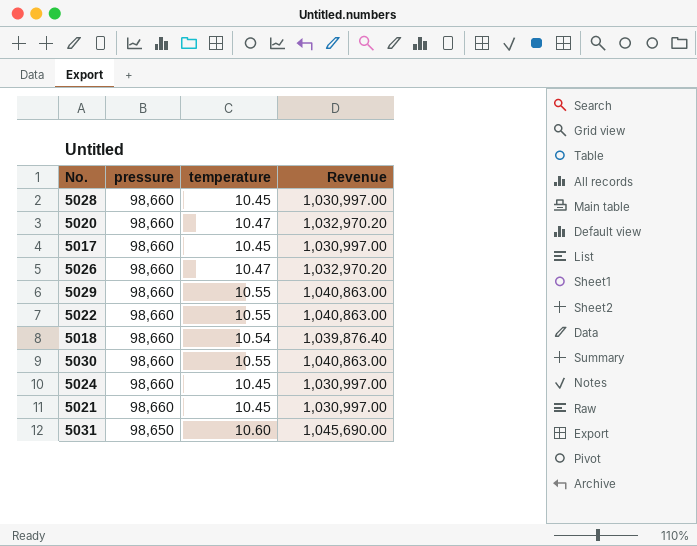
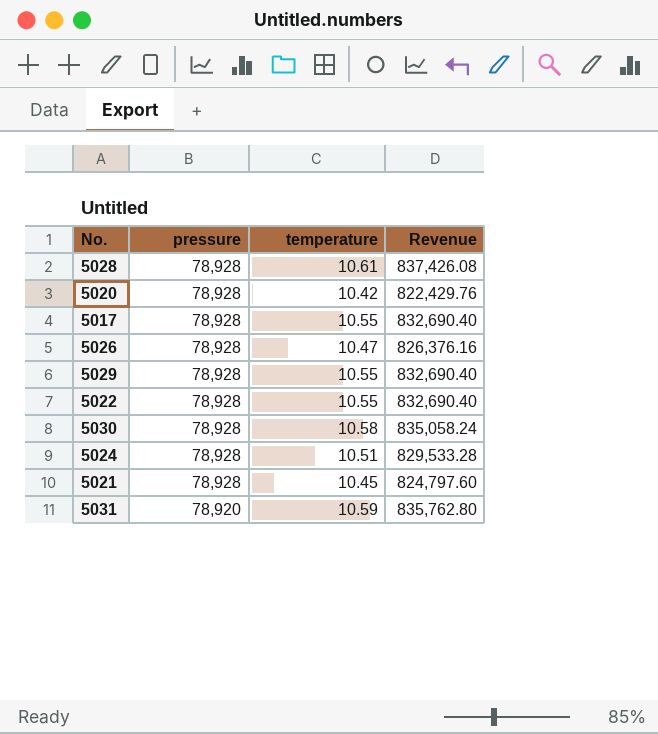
row 5018: 98,660 | 10.54 | 1,039,876.40 -> none
5028 | pressure: 98,660 -> 78,928
5028 | temperature: 10.45 -> 10.61
5028 | Revenue: 1,030,997.00 -> 837,426.08
5020 | pressure: 98,660 -> 78,928
5020 | temperature: 10.47 -> 10.42
5020 | Revenue: 1,032,970.20 -> 822,429.76
5017 | pressure: 98,660 -> 78,928
5017 | temperature: 10.45 -> 10.55
5017 | Revenue: 1,030,997.00 -> 832,690.40
5026 | pressure: 98,660 -> 78,928
5026 | Revenue: 1,032,970.20 -> 826,376.16
5029 | pressure: 98,660 -> 78,928
5029 | Revenue: 1,040,863.00 -> 832,690.40
5022 | pressure: 98,660 -> 78,928
5022 | Revenue: 1,040,863.00 -> 832,690.40
5030 | pressure: 98,660 -> 78,928
5030 | temperature: 10.55 -> 10.58
5030 | Revenue: 1,040,863.00 -> 835,058.24
5024 | pressure: 98,660 -> 78,928
5024 | temperature: 10.45 -> 10.51
5024 | Revenue: 1,030,997.00 -> 829,533.28
5021 | pressure: 98,660 -> 78,928
5021 | Revenue: 1,030,997.00 -> 824,797.60
5031 | pressure: 98,650 -> 78,920
5031 | temperature: 10.60 -> 10.59
5031 | Revenue: 1,045,690.00 -> 835,762.80

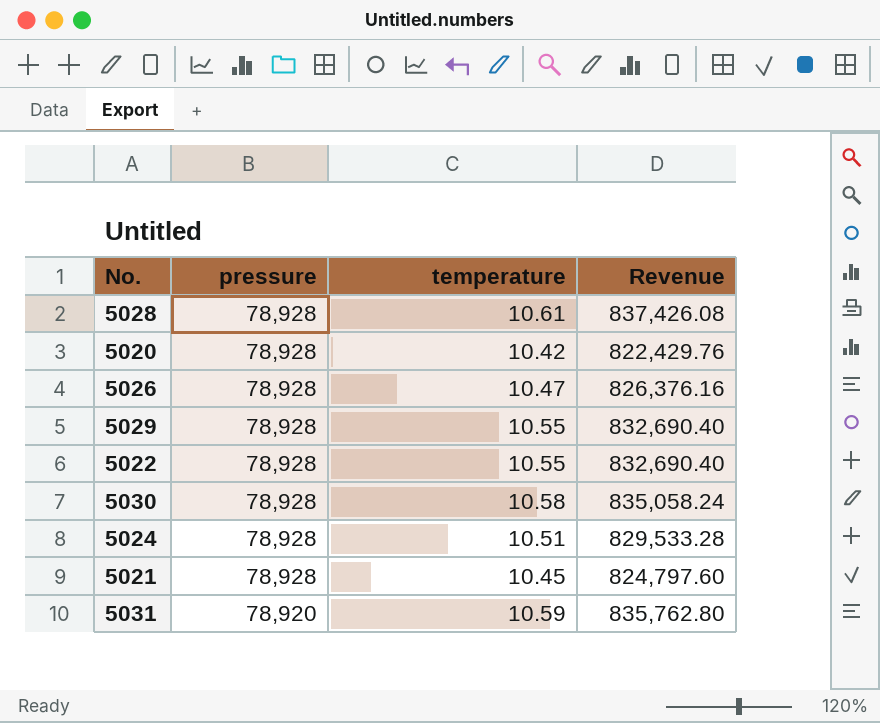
row 5017: 78,928 | 10.55 | 832,690.40 -> none

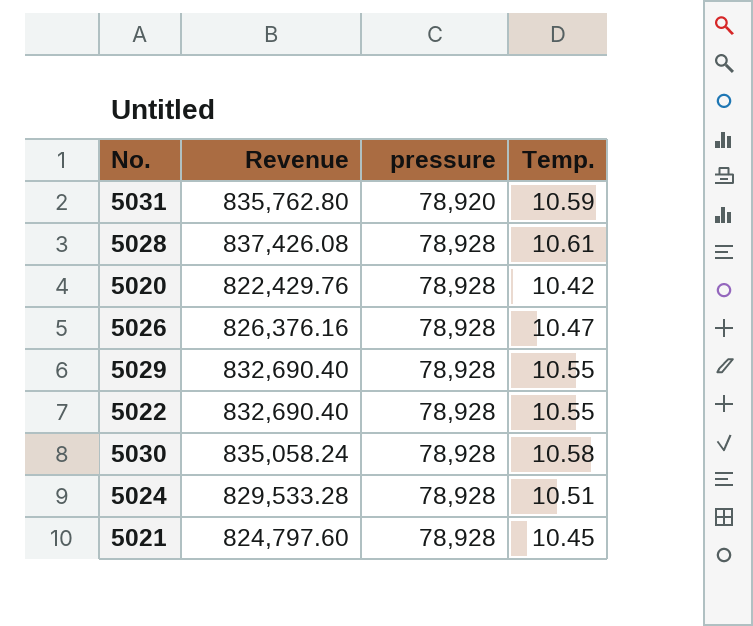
row order: pressure descending -> pressure ascending
column Revenue | position: 4 -> 2
column name: temperature -> Temp.

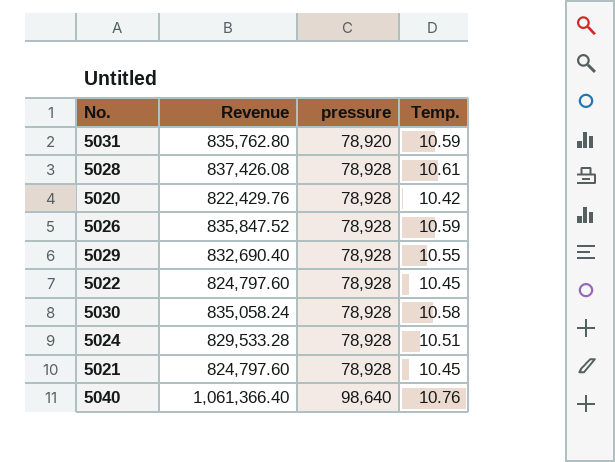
5026 | Revenue: 826,376.16 -> 835,847.52
5026 | Temp.: 10.47 -> 10.59
5022 | Revenue: 832,690.40 -> 824,797.60
5022 | Temp.: 10.55 -> 10.45
row 5040: none -> 1,061,366.40 | 98,640 | 10.76

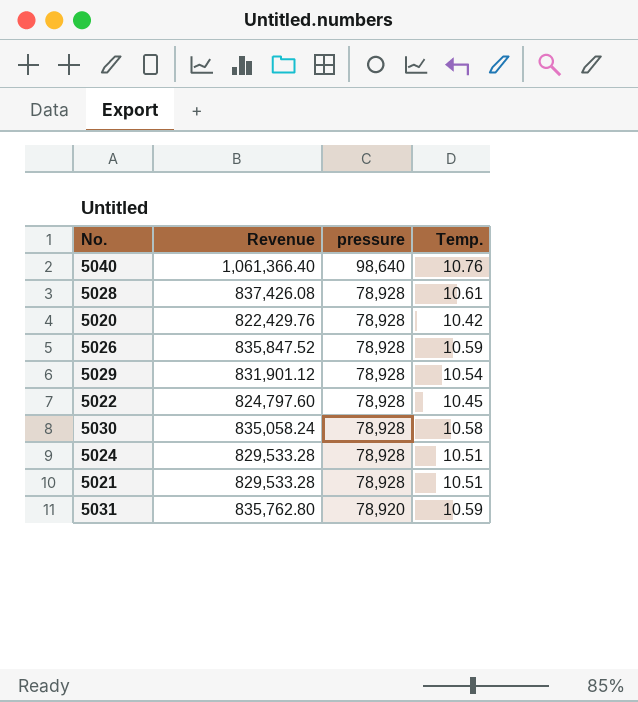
row order: pressure ascending -> pressure descending
5029 | Revenue: 832,690.40 -> 831,901.12
5029 | Temp.: 10.55 -> 10.54
5021 | Revenue: 824,797.60 -> 829,533.28
5021 | Temp.: 10.45 -> 10.51

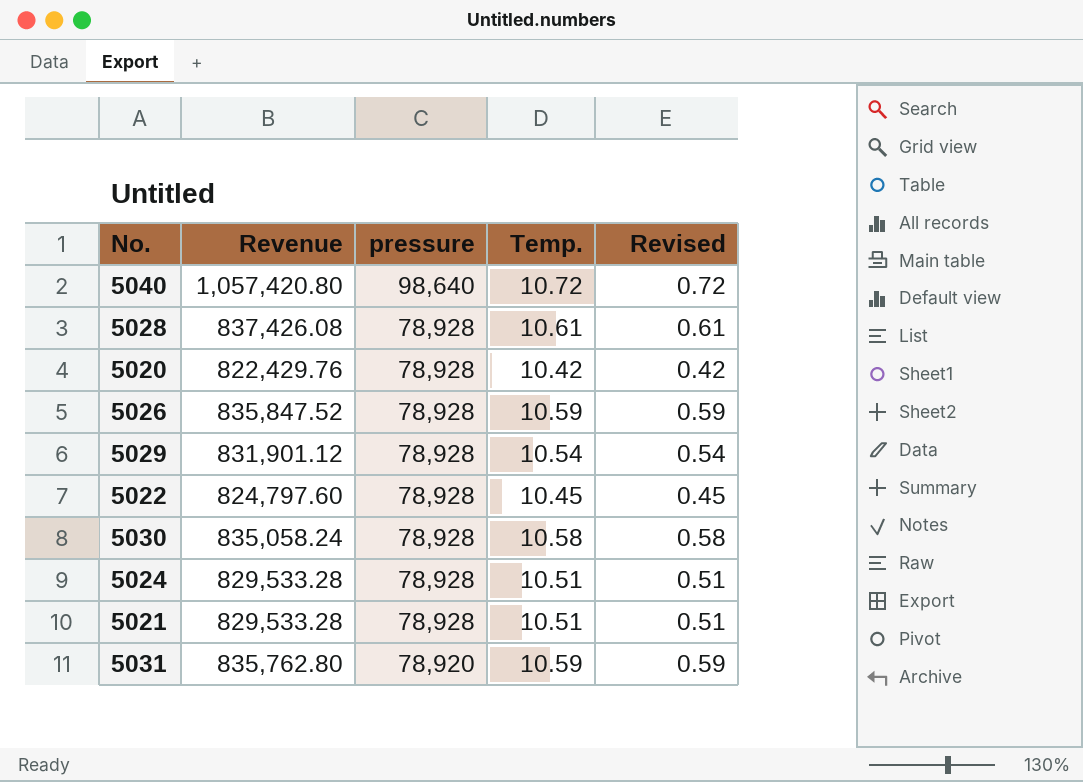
column Revised | formula: none -> [Temp.] - 10
5040 | Revenue: 1,061,366.40 -> 1,057,420.80
5040 | Temp.: 10.76 -> 10.72

